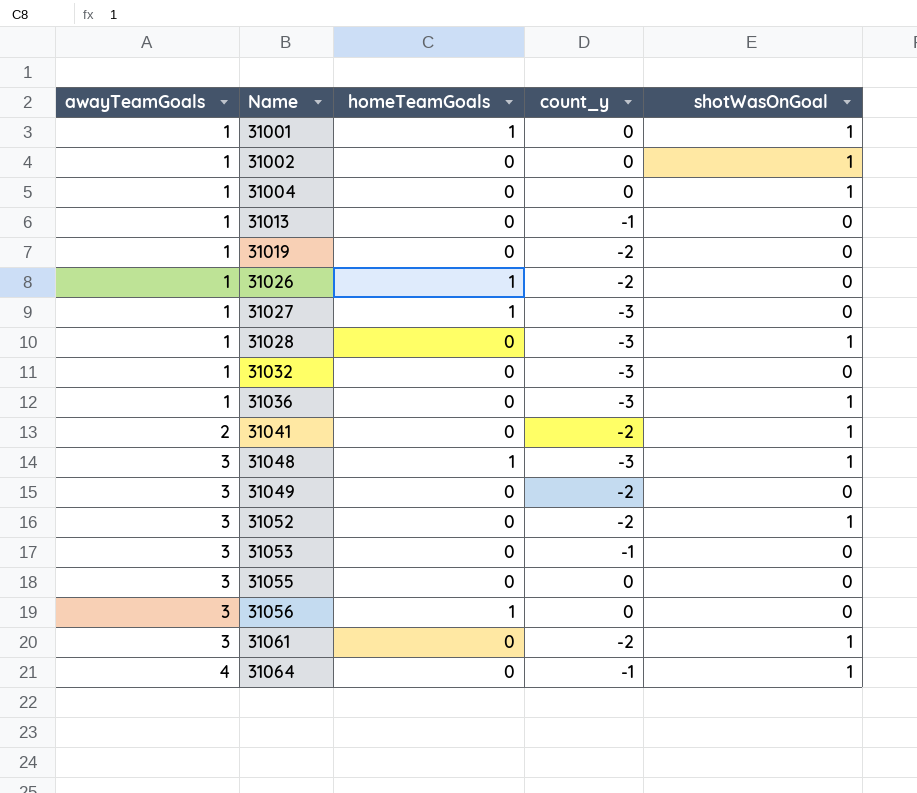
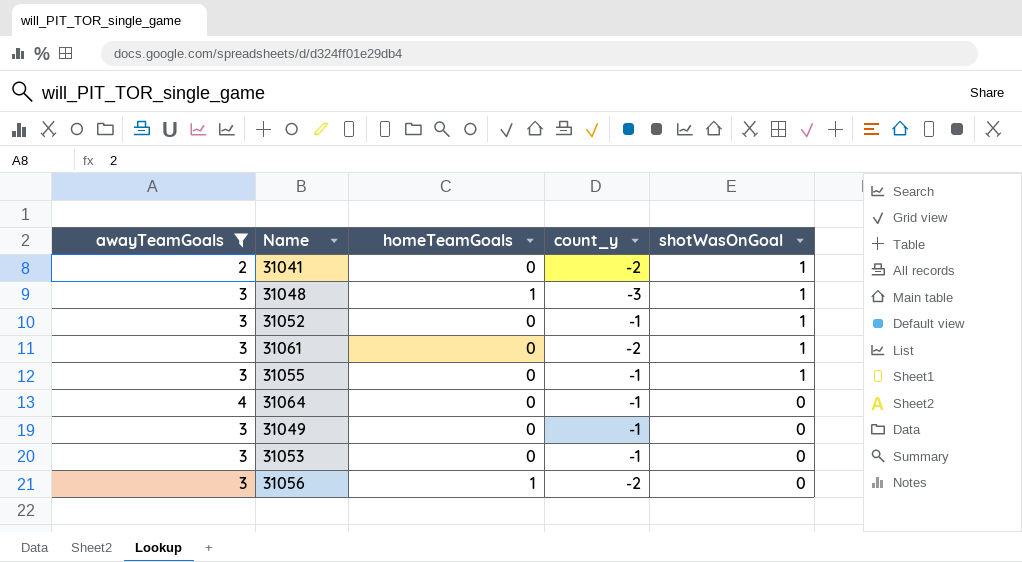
filter: none -> awayTeamGoals != 1
row order: awayTeamGoals ascending -> shotWasOnGoal descending
31052 | count_y: -2 -> -1
31055 | count_y: 0 -> -1
31055 | shotWasOnGoal: 0 -> 1
31064 | shotWasOnGoal: 1 -> 0
31049 | count_y: -2 -> -1
31056 | count_y: 0 -> -2

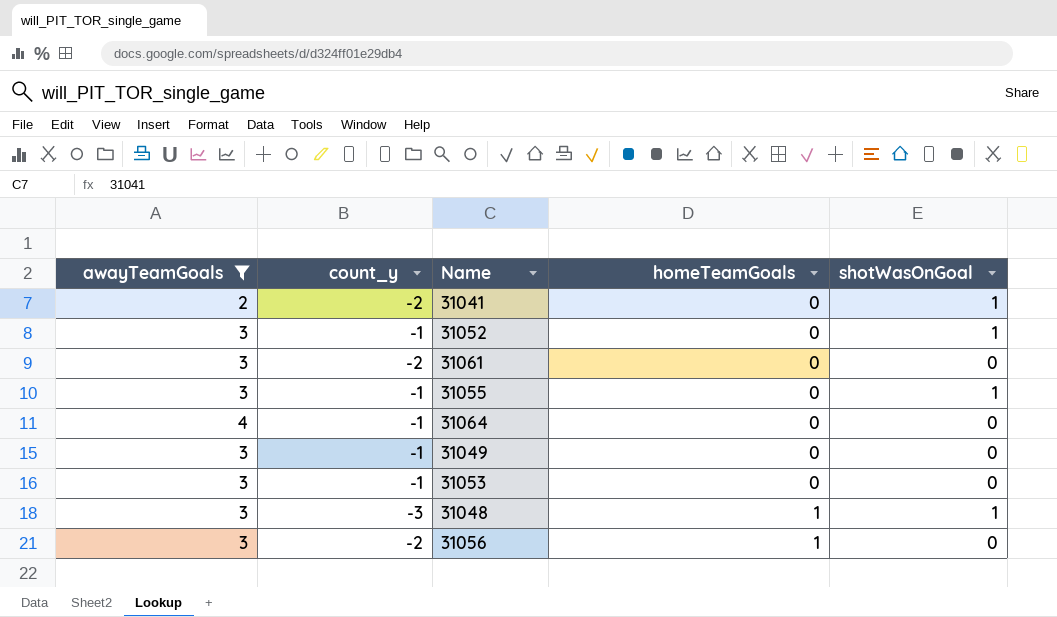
row order: shotWasOnGoal descending -> homeTeamGoals ascending
column count_y | position: 4 -> 2
31061 | shotWasOnGoal: 1 -> 0

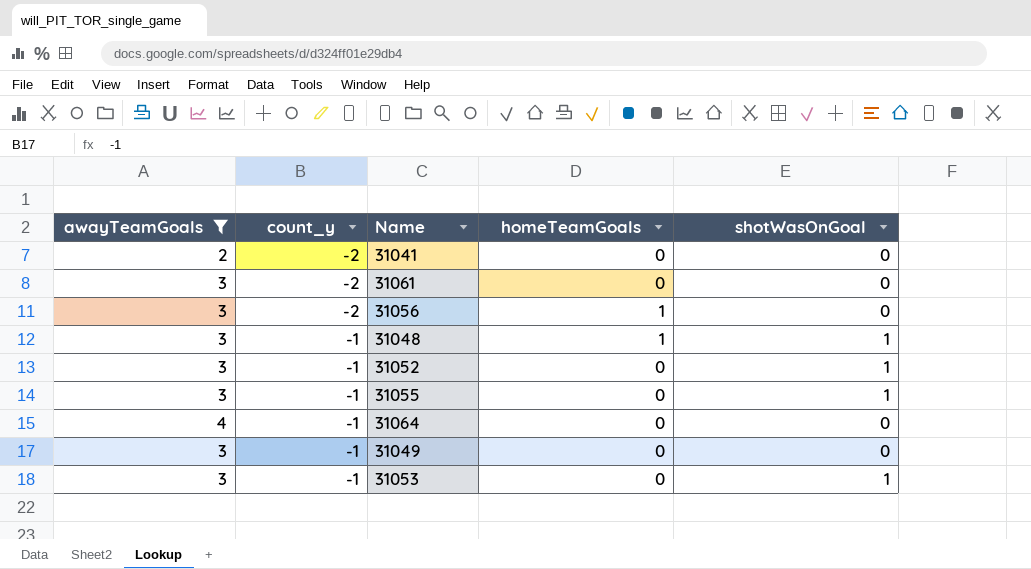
row order: homeTeamGoals ascending -> count_y ascending
31041 | shotWasOnGoal: 1 -> 0
31048 | count_y: -3 -> -1
31053 | shotWasOnGoal: 0 -> 1

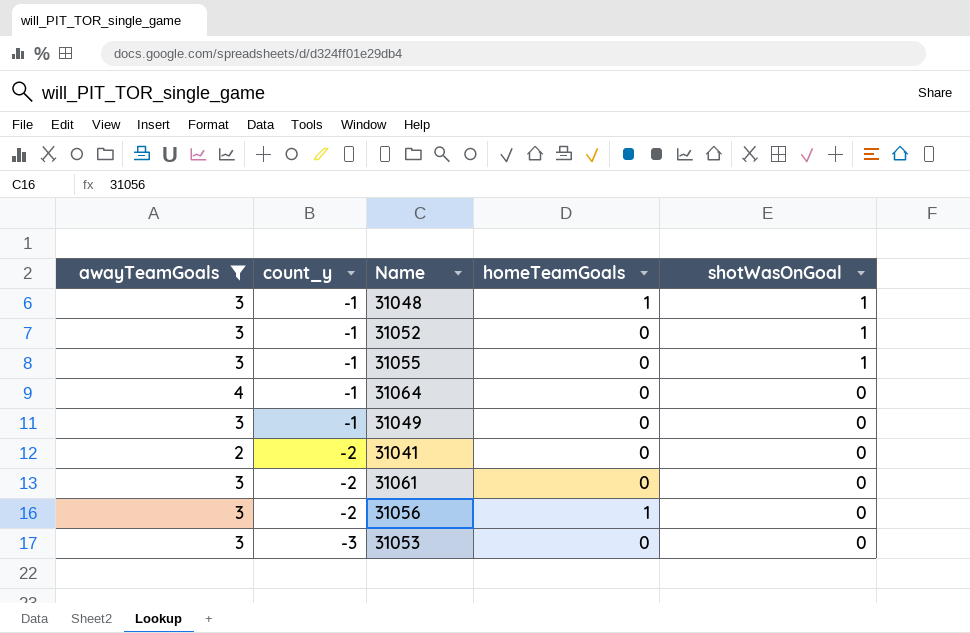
row order: count_y ascending -> count_y descending
31053 | count_y: -1 -> -3
31053 | shotWasOnGoal: 1 -> 0

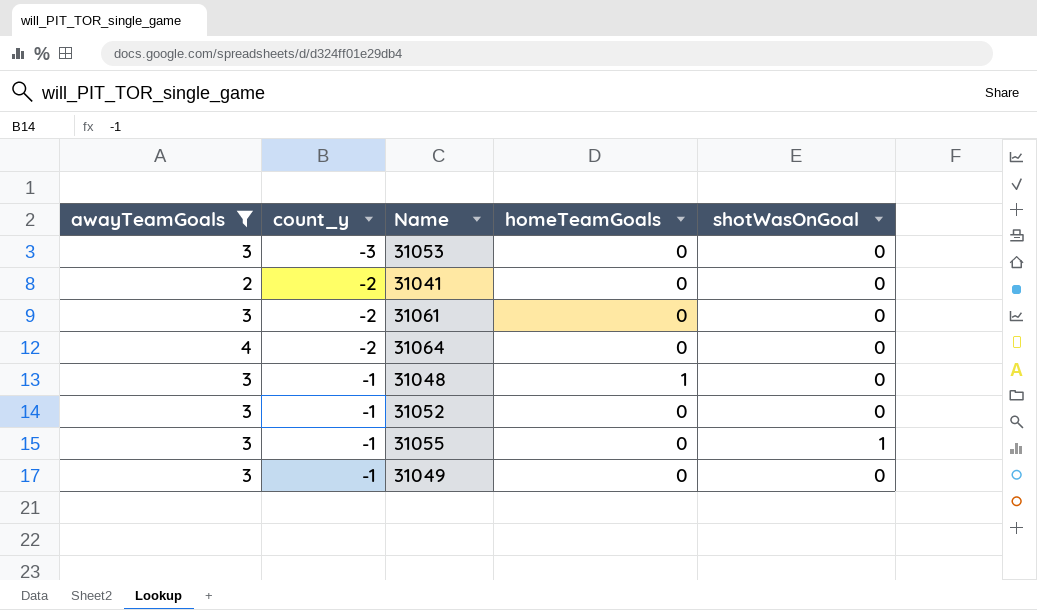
row order: count_y descending -> count_y ascending
row 31056: 3 | -2 | 1 | 0 -> none
31064 | count_y: -1 -> -2
31048 | shotWasOnGoal: 1 -> 0
31052 | shotWasOnGoal: 1 -> 0

